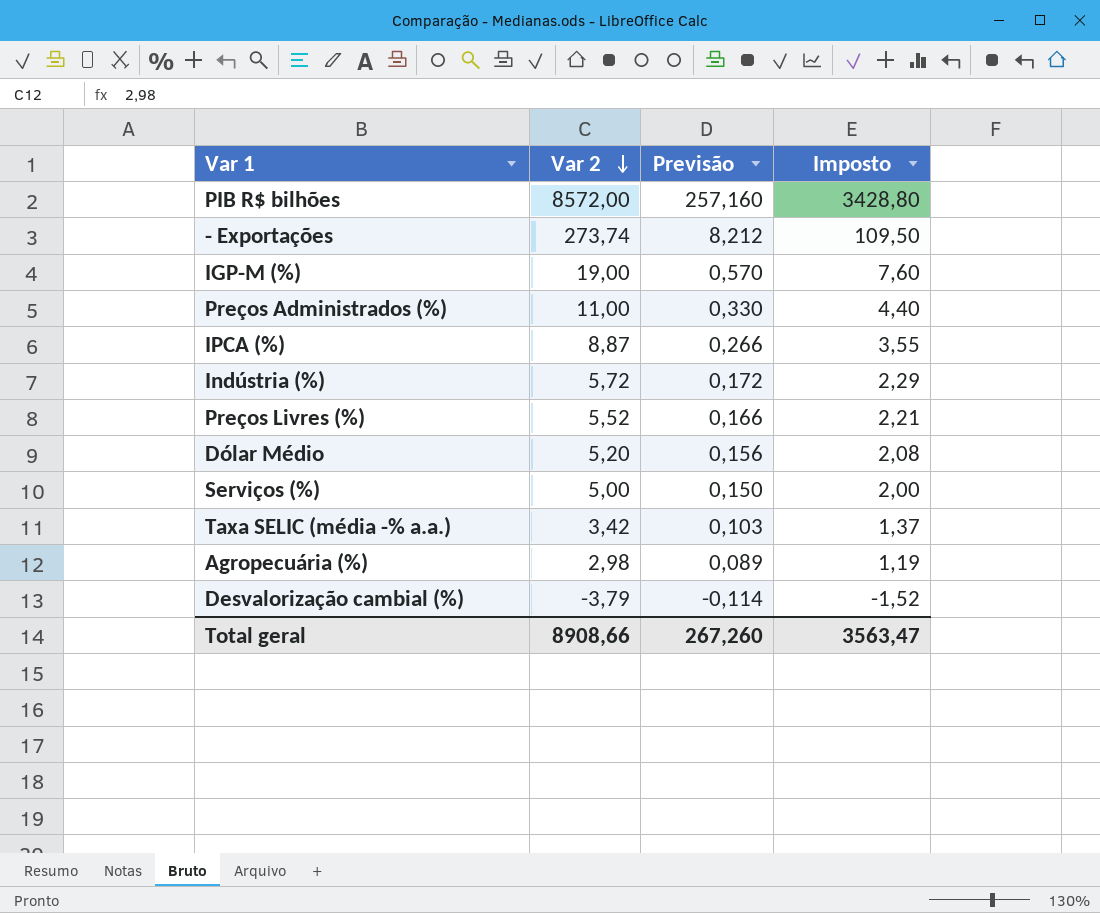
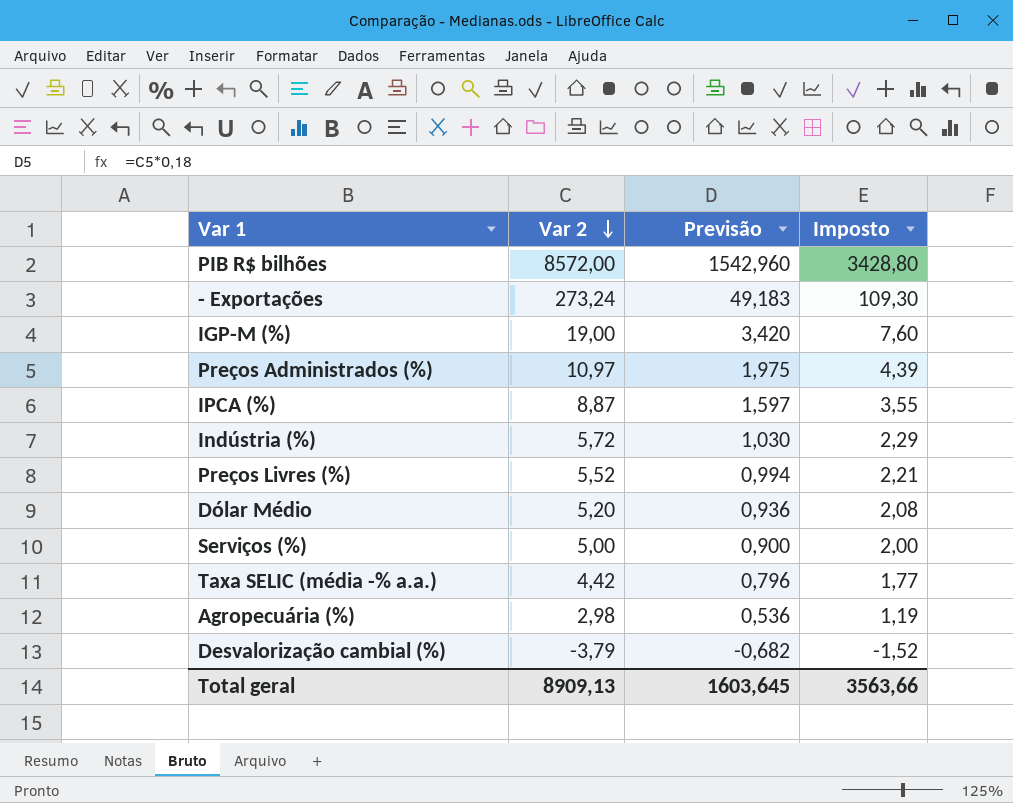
column Previsão | formula: [Var 2] * 0,03 -> [Var 2] * 0,18
- Exportações | Var 2: 273,74 -> 273,24
- Exportações | Imposto: 109,50 -> 109,30
Preços Administrados (%) | Var 2: 11,00 -> 10,97
Preços Administrados (%) | Imposto: 4,40 -> 4,39
Taxa SELIC (média -% a.a.) | Var 2: 3,42 -> 4,42
Taxa SELIC (média -% a.a.) | Imposto: 1,37 -> 1,77
Total geral | Var 2: 8908,66 -> 8909,13
Total geral | Previsão: 267,260 -> 1603,645
Total geral | Imposto: 3563,47 -> 3563,66

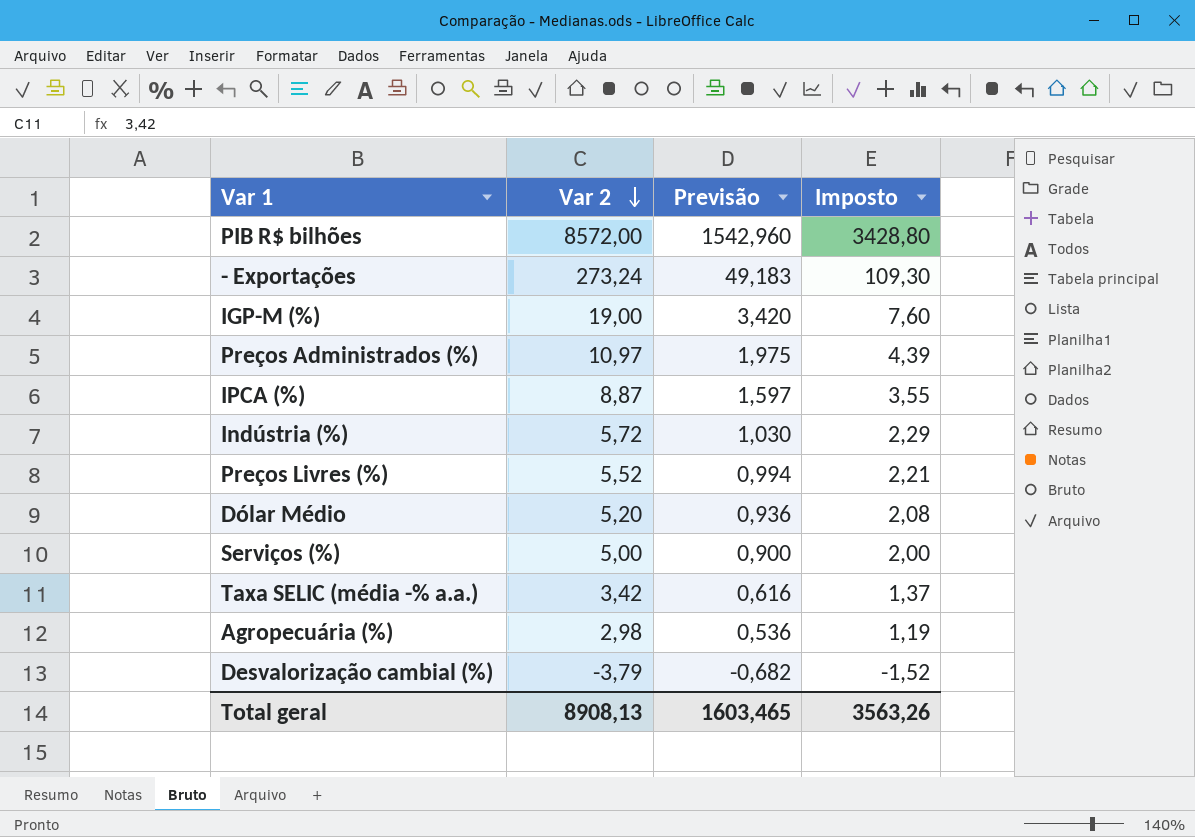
Taxa SELIC (média -% a.a.) | Var 2: 4,42 -> 3,42
Taxa SELIC (média -% a.a.) | Previsão: 0,796 -> 0,616
Taxa SELIC (média -% a.a.) | Imposto: 1,77 -> 1,37
Total geral | Var 2: 8909,13 -> 8908,13
Total geral | Previsão: 1603,645 -> 1603,465
Total geral | Imposto: 3563,66 -> 3563,26

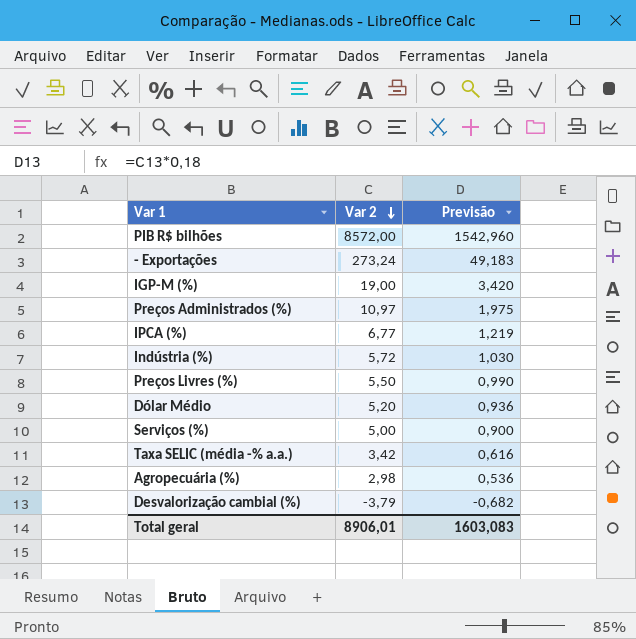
column Imposto | formula: [Var 2] * 0,4 -> none
IPCA (%) | Var 2: 8,87 -> 6,77
IPCA (%) | Previsão: 1,597 -> 1,219
Preços Livres (%) | Var 2: 5,52 -> 5,50
Preços Livres (%) | Previsão: 0,994 -> 0,990
Total geral | Var 2: 8908,13 -> 8906,01
Total geral | Previsão: 1603,465 -> 1603,083

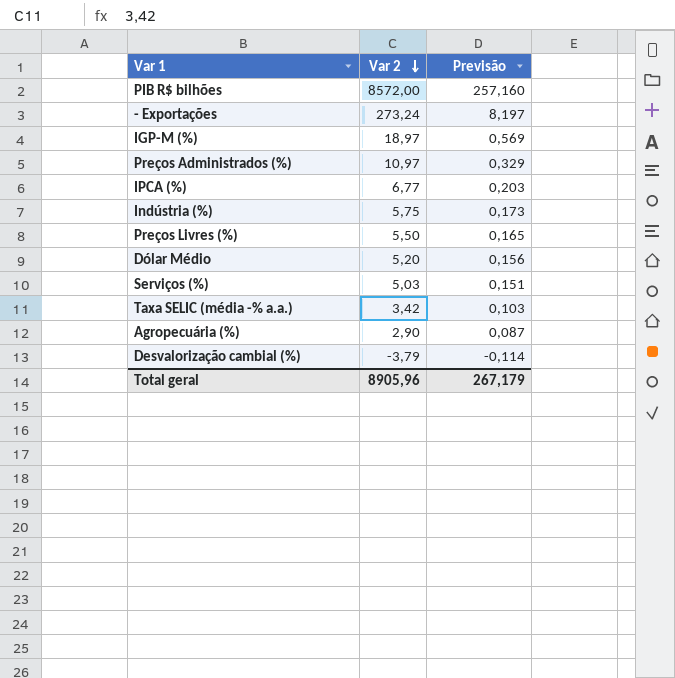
column Previsão | formula: [Var 2] * 0,18 -> [Var 2] * 0,03
IGP-M (%) | Var 2: 19,00 -> 18,97
Indústria (%) | Var 2: 5,72 -> 5,75
Serviços (%) | Var 2: 5,00 -> 5,03
Agropecuária (%) | Var 2: 2,98 -> 2,90
Total geral | Var 2: 8906,01 -> 8905,96
Total geral | Previsão: 1603,083 -> 267,179

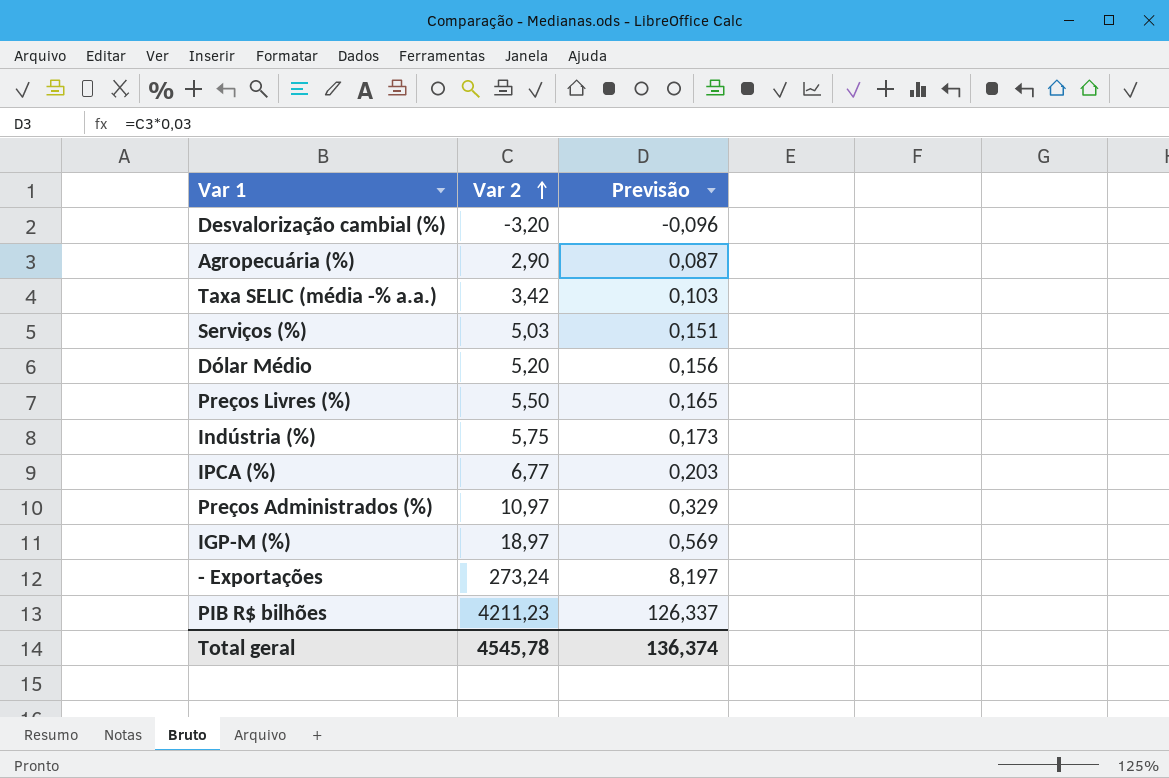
row order: Var 2 descending -> Var 2 ascending
Desvalorização cambial (%) | Var 2: -3,79 -> -3,20
Desvalorização cambial (%) | Previsão: -0,114 -> -0,096
PIB R$ bilhões | Var 2: 8572,00 -> 4211,23
PIB R$ bilhões | Previsão: 257,160 -> 126,337
Total geral | Var 2: 8905,96 -> 4545,78
Total geral | Previsão: 267,179 -> 136,374

